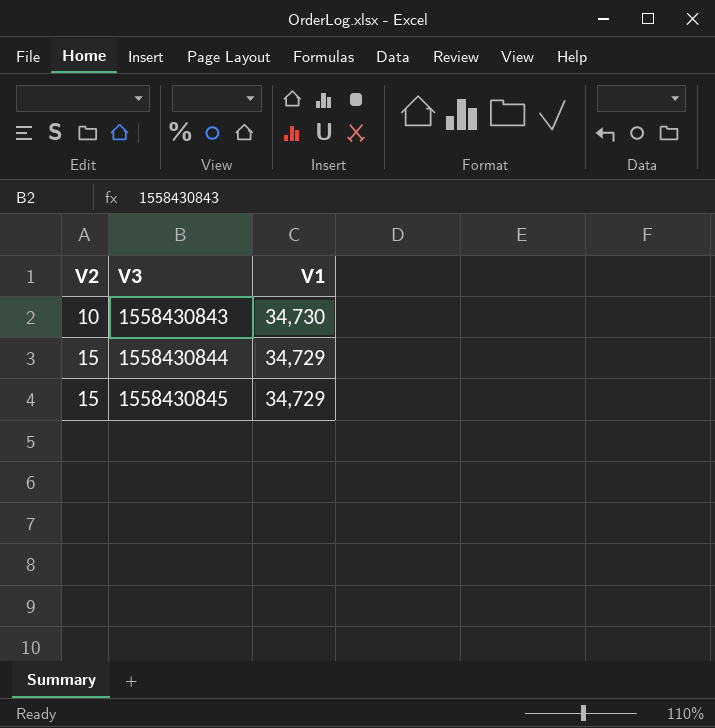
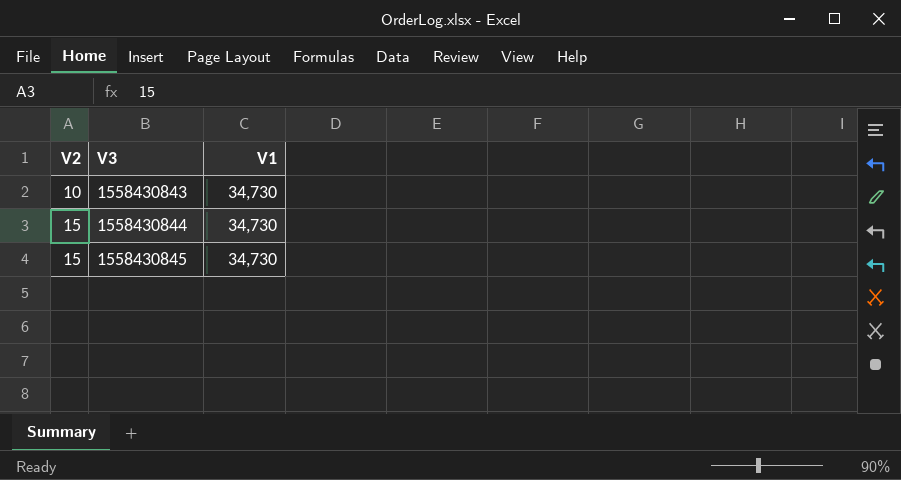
1558430844 | V1: 34,729 -> 34,730
1558430845 | V1: 34,729 -> 34,730

